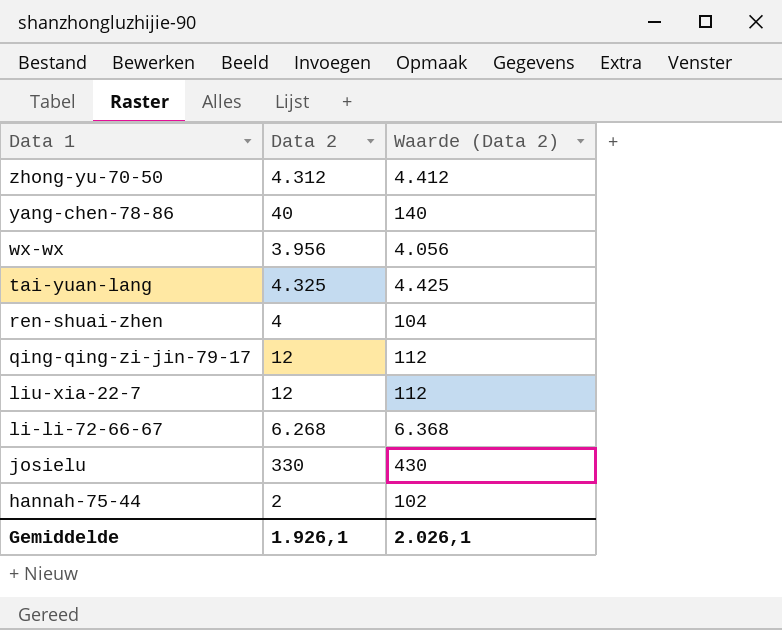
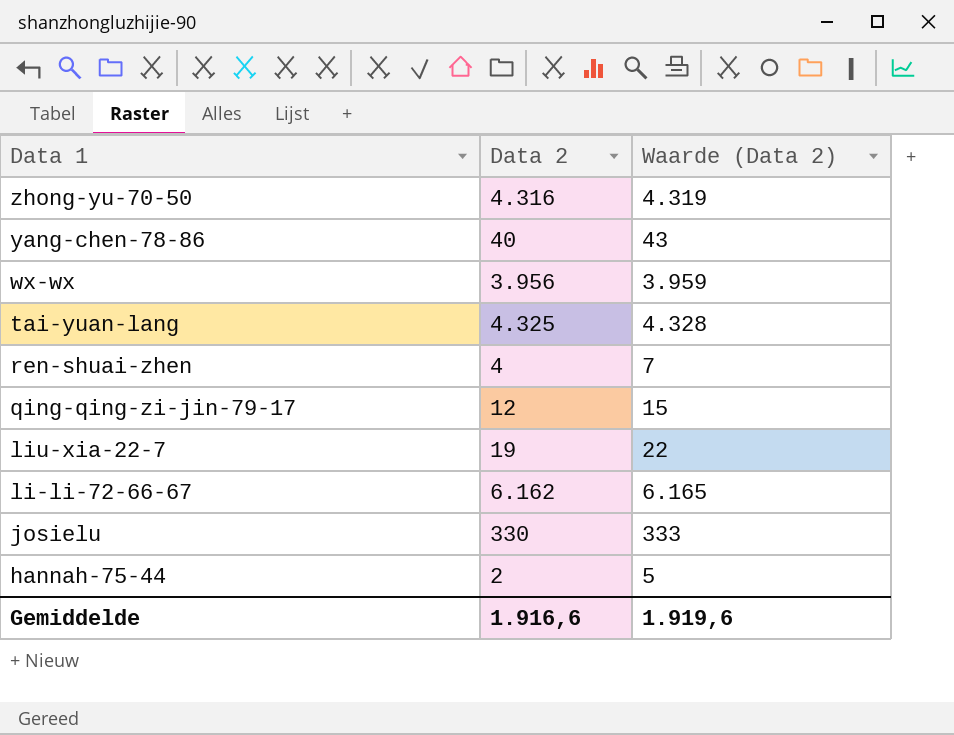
column Waarde (Data 2) | formula: [Data 2] + 100 -> [Data 2] + 3
zhong-yu-70-50 | Data 2: 4.312 -> 4.316
liu-xia-22-7 | Data 2: 12 -> 19
li-li-72-66-67 | Data 2: 6.268 -> 6.162
Gemiddelde | Data 2: 1.926,1 -> 1.916,6
Gemiddelde | Waarde (Data 2): 2.026,1 -> 1.919,6

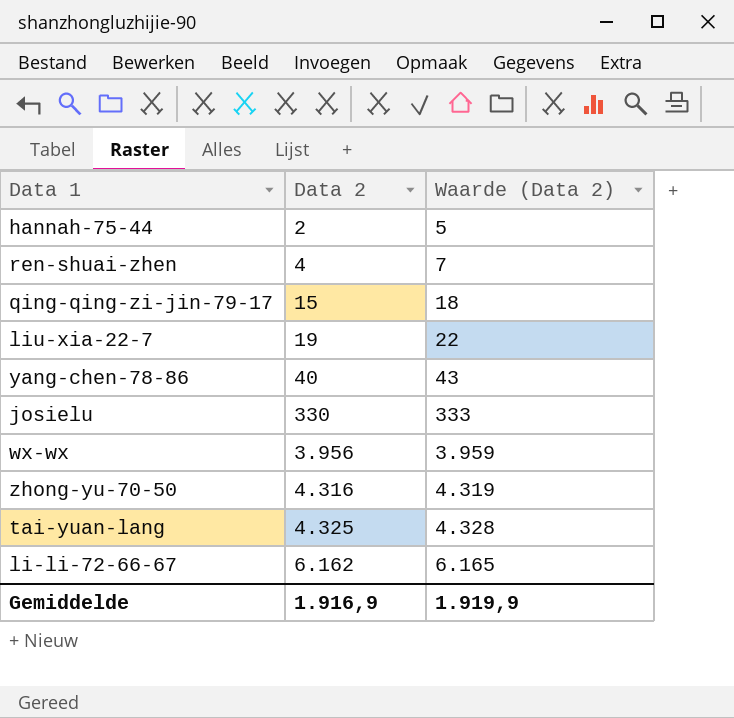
row order: Data 1 descending -> Data 2 ascending
qing-qing-zi-jin-79-17 | Data 2: 12 -> 15
qing-qing-zi-jin-79-17 | Waarde (Data 2): 15 -> 18
Gemiddelde | Data 2: 1.916,6 -> 1.916,9
Gemiddelde | Waarde (Data 2): 1.919,6 -> 1.919,9

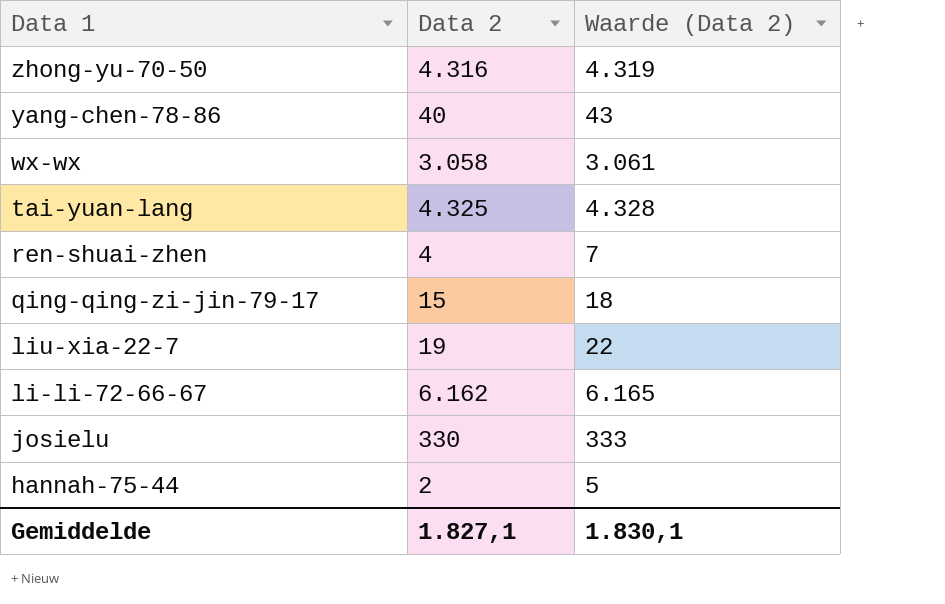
row order: Data 2 ascending -> Data 1 descending
wx-wx | Data 2: 3.956 -> 3.058
wx-wx | Waarde (Data 2): 3.959 -> 3.061
Gemiddelde | Data 2: 1.916,9 -> 1.827,1
Gemiddelde | Waarde (Data 2): 1.919,9 -> 1.830,1

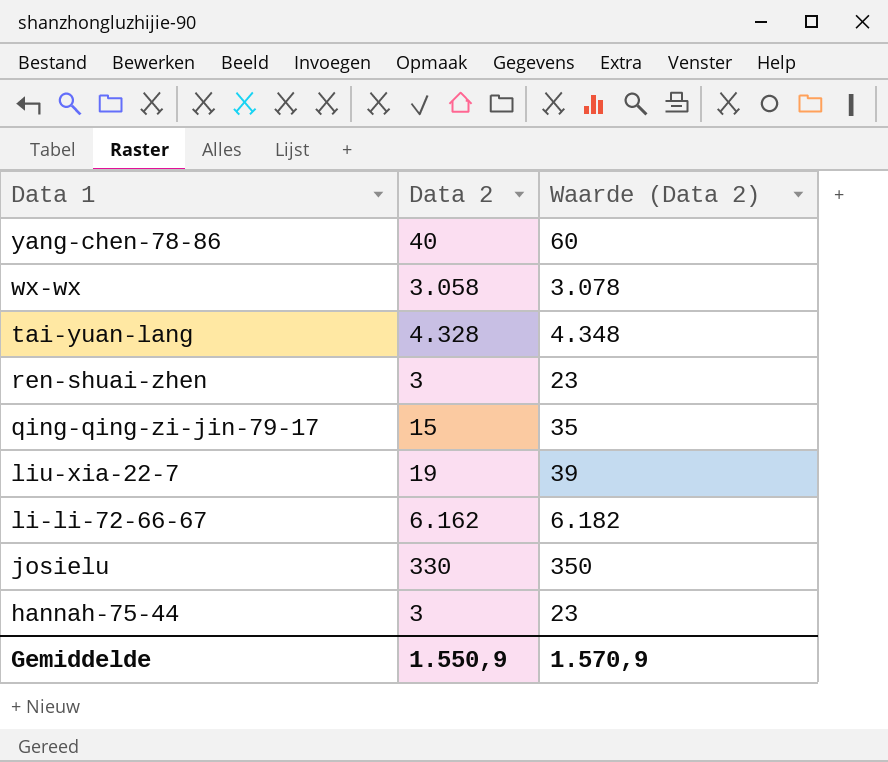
column Waarde (Data 2) | formula: [Data 2] + 3 -> [Data 2] + 20
row zhong-yu-70-50: 4.316 | 4.319 -> none
tai-yuan-lang | Data 2: 4.325 -> 4.328
ren-shuai-zhen | Data 2: 4 -> 3
hannah-75-44 | Data 2: 2 -> 3
Gemiddelde | Data 2: 1.827,1 -> 1.550,9
Gemiddelde | Waarde (Data 2): 1.830,1 -> 1.570,9

